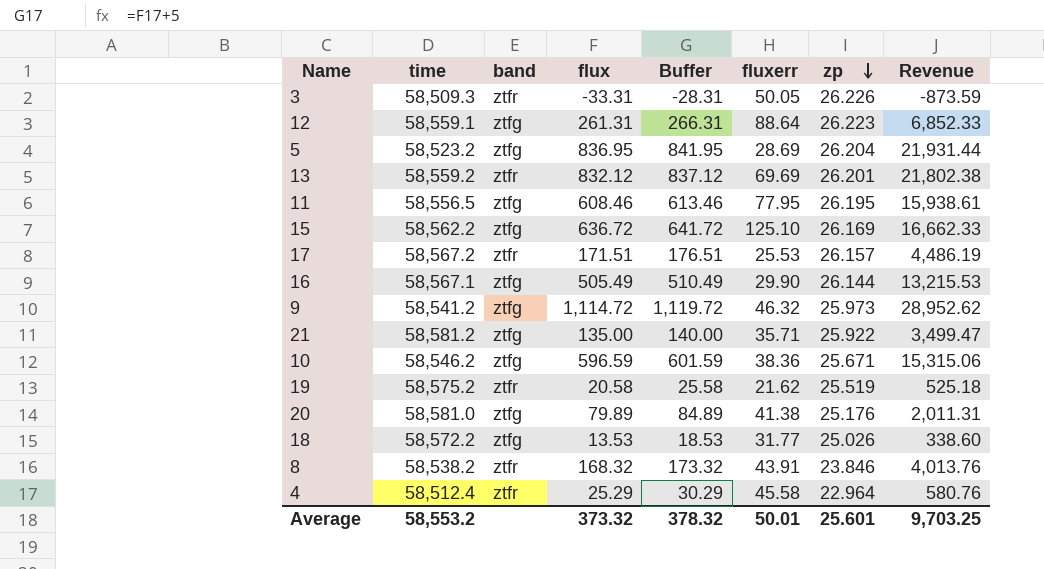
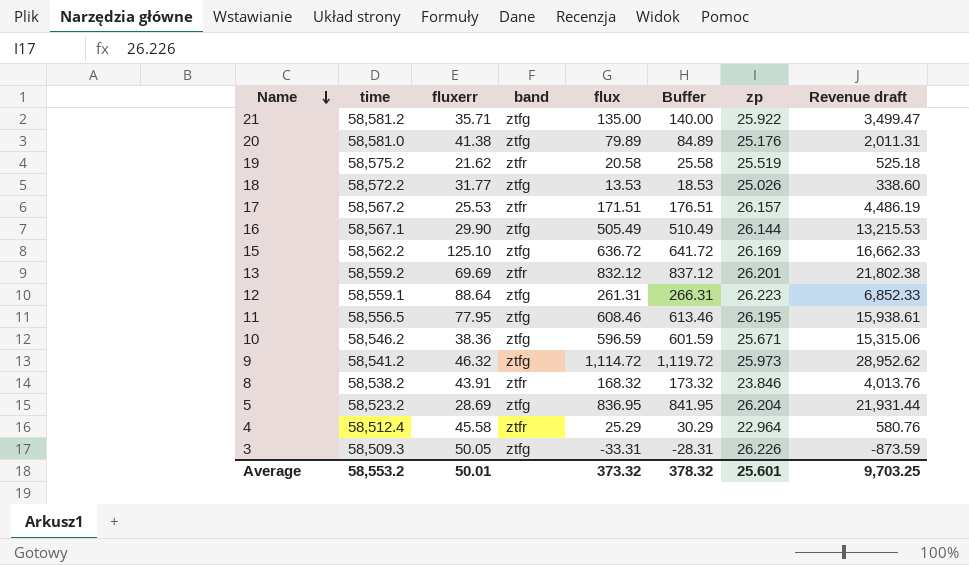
row order: zp descending -> Name descending
column fluxerr | position: 6 -> 3
column name: Revenue -> Revenue draft
3 | band: ztfr -> ztfg

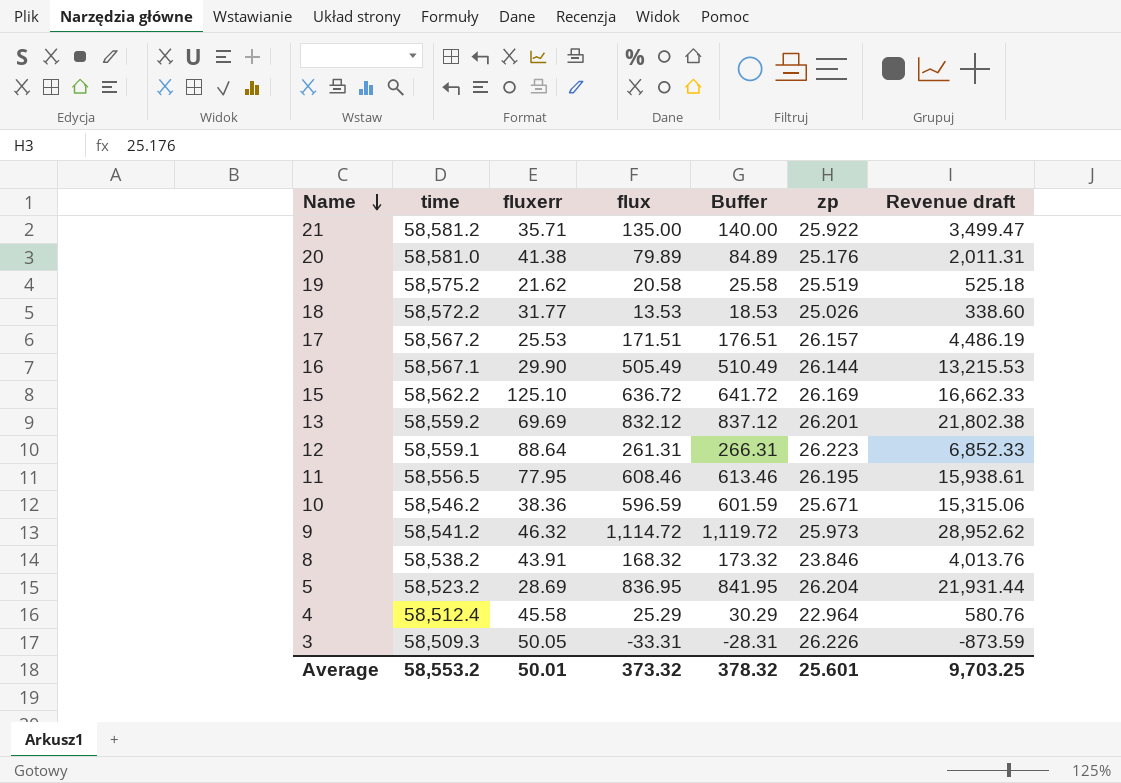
column band | position: 4 -> none

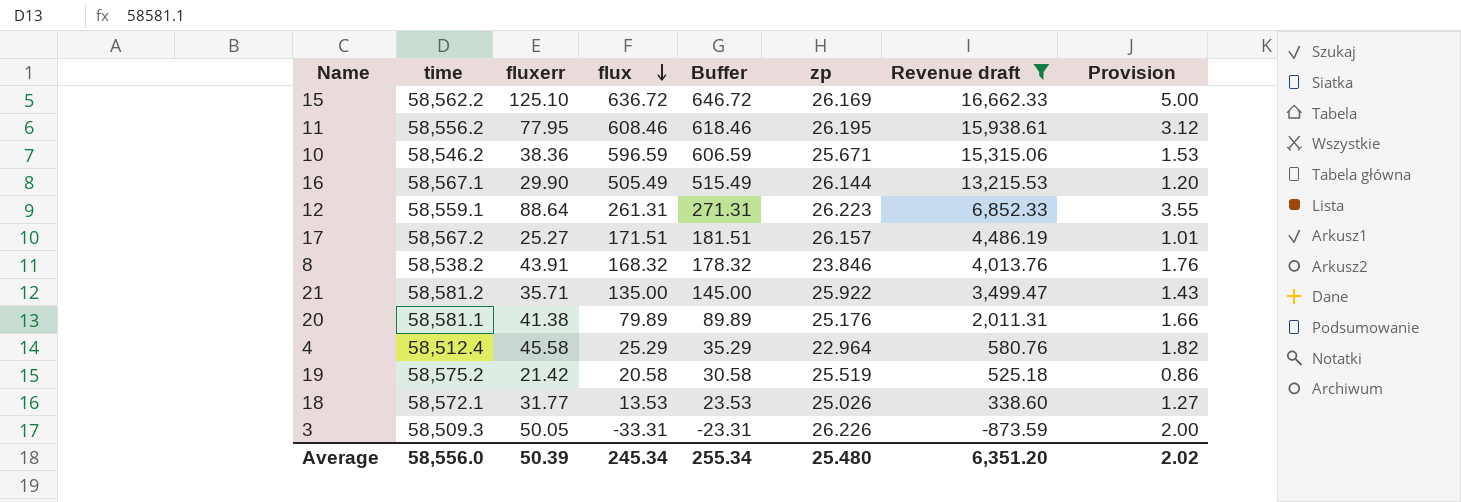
filter: none -> Revenue draft <= 16,662.33
row order: Name descending -> flux descending
column Buffer | formula: [flux] + 5 -> [flux] + 10
column Provision | formula: none -> [fluxerr] * 0.04
11 | time: 58,556.5 -> 58,556.2
17 | fluxerr: 25.53 -> 25.27
20 | time: 58,581.0 -> 58,581.1
19 | fluxerr: 21.62 -> 21.42
18 | time: 58,572.2 -> 58,572.1
Average | time: 58,553.2 -> 58,556.0
Average | fluxerr: 50.01 -> 50.39
Average | flux: 373.32 -> 245.34
Average | Buffer: 378.32 -> 255.34
Average | zp: 25.601 -> 25.480
Average | Revenue draft: 9,703.25 -> 6,351.20

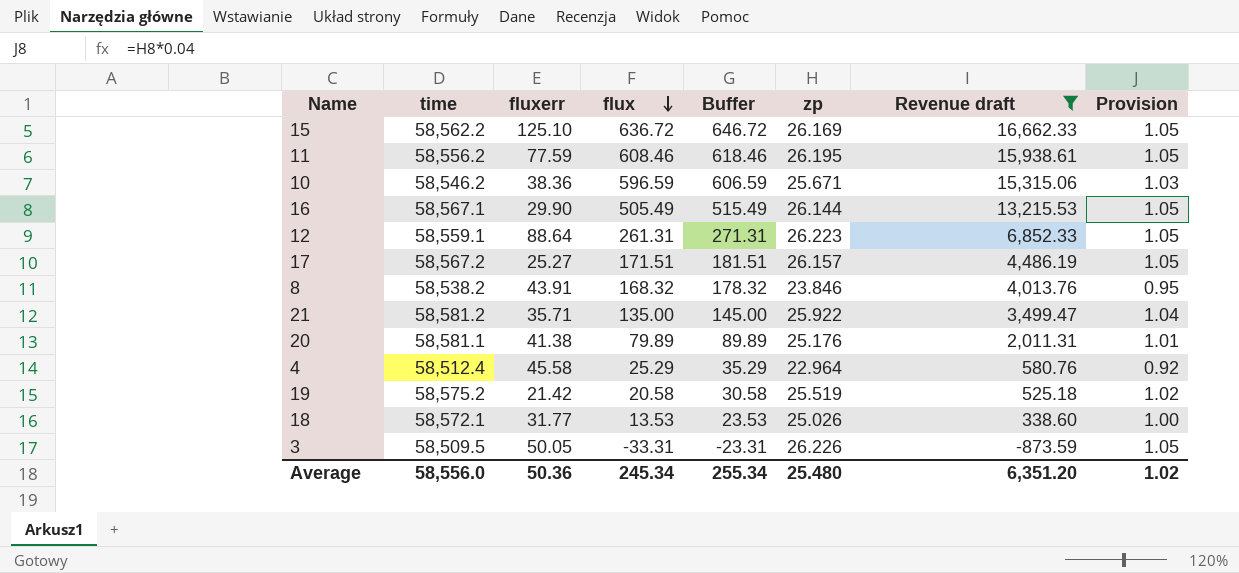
column Provision | formula: [fluxerr] * 0.04 -> [zp] * 0.04
11 | fluxerr: 77.95 -> 77.59
3 | time: 58,509.3 -> 58,509.5
Average | fluxerr: 50.39 -> 50.36
Average | Provision: 2.02 -> 1.02

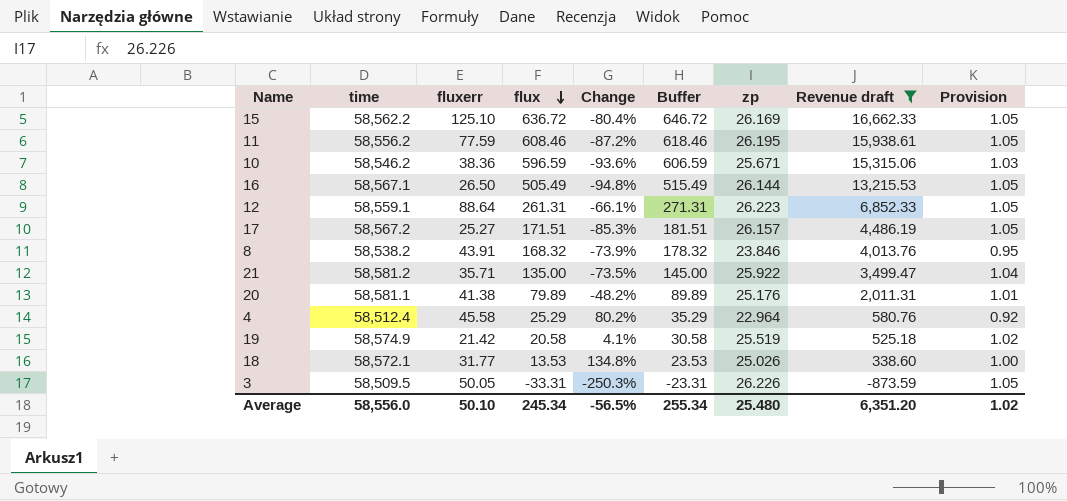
column Change | formula: none -> ([fluxerr] - [flux]) / [flux]
16 | fluxerr: 29.90 -> 26.50
19 | time: 58,575.2 -> 58,574.9
Average | fluxerr: 50.36 -> 50.10

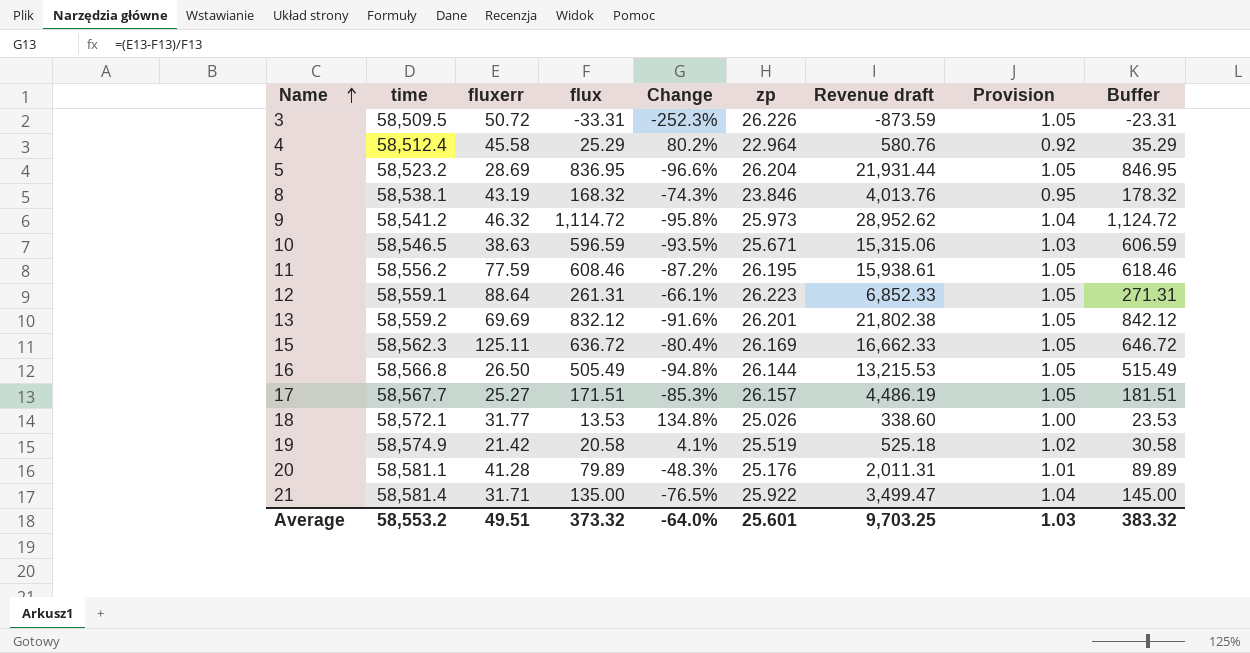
filter: Revenue draft <= 16,662.33 -> none
row order: flux descending -> Name ascending
column Buffer | position: 6 -> 9
3 | fluxerr: 50.05 -> 50.72
3 | Change: -250.3% -> -252.3%
8 | time: 58,538.2 -> 58,538.1
8 | fluxerr: 43.91 -> 43.19
8 | Change: -73.9% -> -74.3%
10 | time: 58,546.2 -> 58,546.5
10 | fluxerr: 38.36 -> 38.63
10 | Change: -93.6% -> -93.5%
15 | time: 58,562.2 -> 58,562.3
15 | fluxerr: 125.10 -> 125.11
16 | time: 58,567.1 -> 58,566.8
17 | time: 58,567.2 -> 58,567.7
20 | fluxerr: 41.38 -> 41.28
20 | Change: -48.2% -> -48.3%
21 | time: 58,581.2 -> 58,581.4
21 | fluxerr: 35.71 -> 31.71
21 | Change: -73.5% -> -76.5%
Average | time: 58,556.0 -> 58,553.2
Average | fluxerr: 50.10 -> 49.51
Average | flux: 245.34 -> 373.32
Average | Change: -56.5% -> -64.0%
Average | zp: 25.480 -> 25.601
Average | Revenue draft: 6,351.20 -> 9,703.25
Average | Provision: 1.02 -> 1.03
Average | Buffer: 255.34 -> 383.32

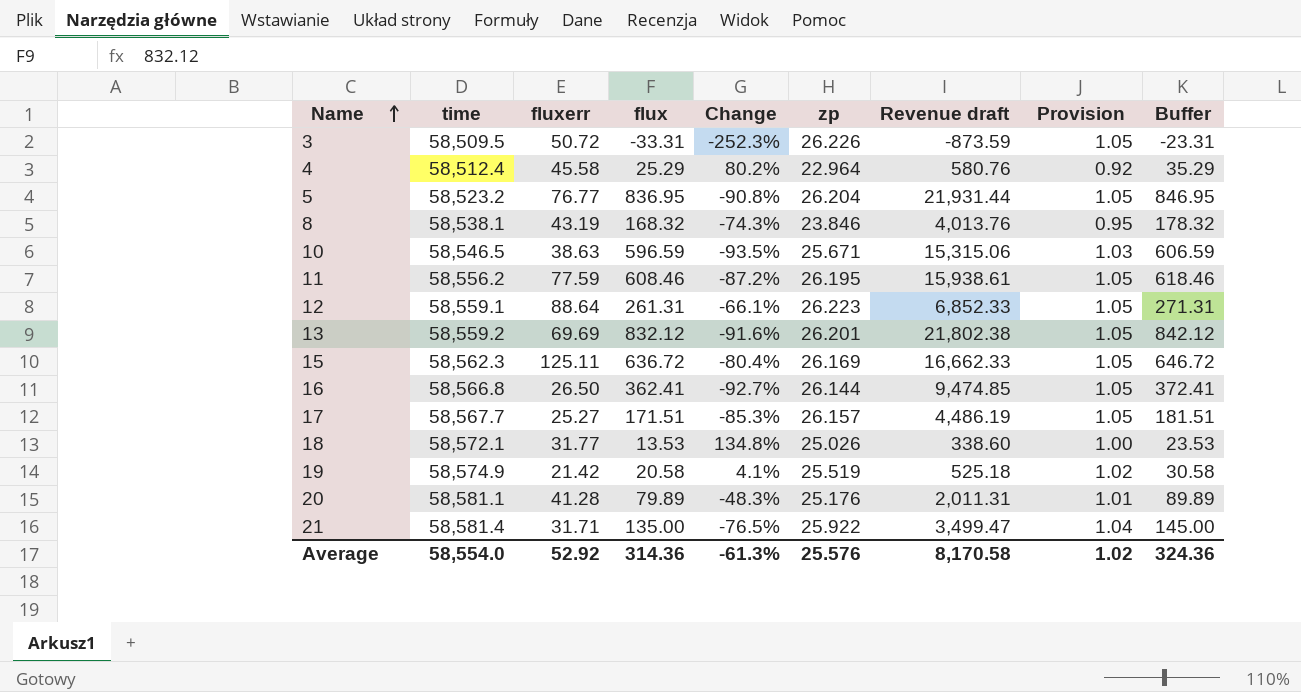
row 9: 58,541.2 | 46.32 | 1,114.72 | -95.8% | 25.973 | 28,952.62 | 1.04 | 1,124.72 -> none
5 | fluxerr: 28.69 -> 76.77
5 | Change: -96.6% -> -90.8%
16 | flux: 505.49 -> 362.41
16 | Change: -94.8% -> -92.7%
16 | Revenue draft: 13,215.53 -> 9,474.85
16 | Buffer: 515.49 -> 372.41
Average | time: 58,553.2 -> 58,554.0
Average | fluxerr: 49.51 -> 52.92
Average | flux: 373.32 -> 314.36
Average | Change: -64.0% -> -61.3%
Average | zp: 25.601 -> 25.576
Average | Revenue draft: 9,703.25 -> 8,170.58
Average | Provision: 1.03 -> 1.02
Average | Buffer: 383.32 -> 324.36

